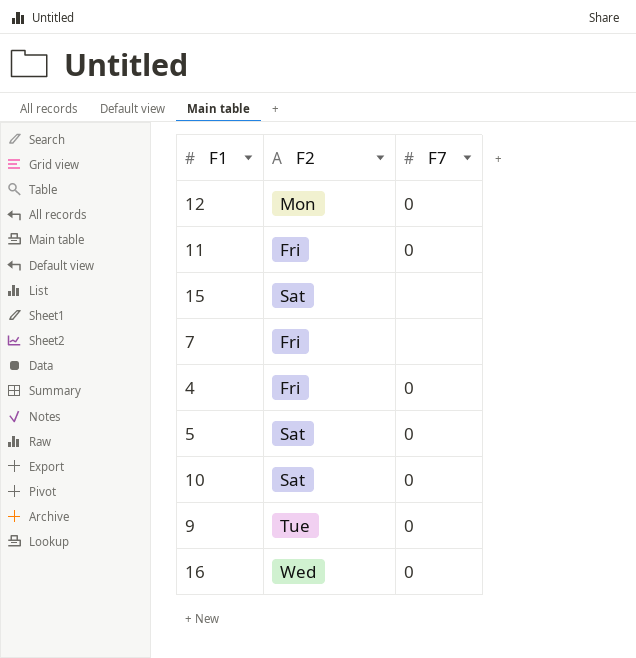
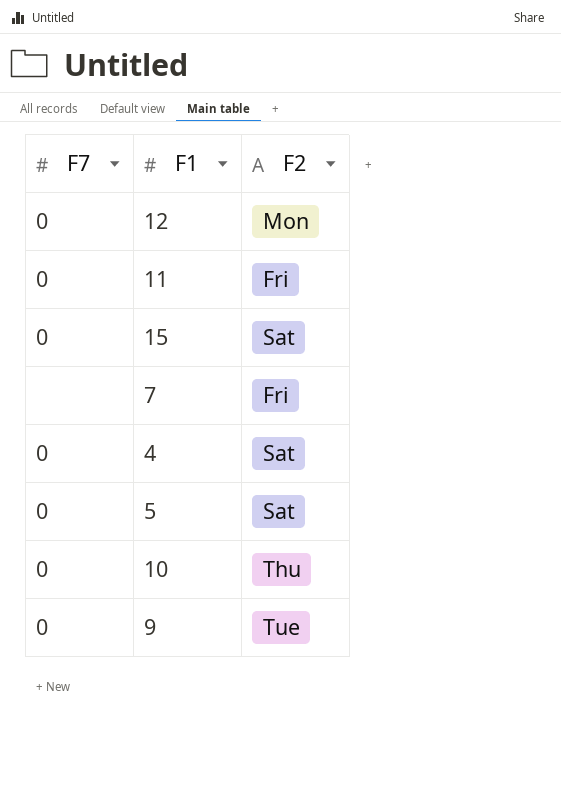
column F7 | position: 3 -> 1
row 16: Wed | 0 -> none
15 | F7: none -> 0
4 | F2: Fri -> Sat
10 | F2: Sat -> Thu

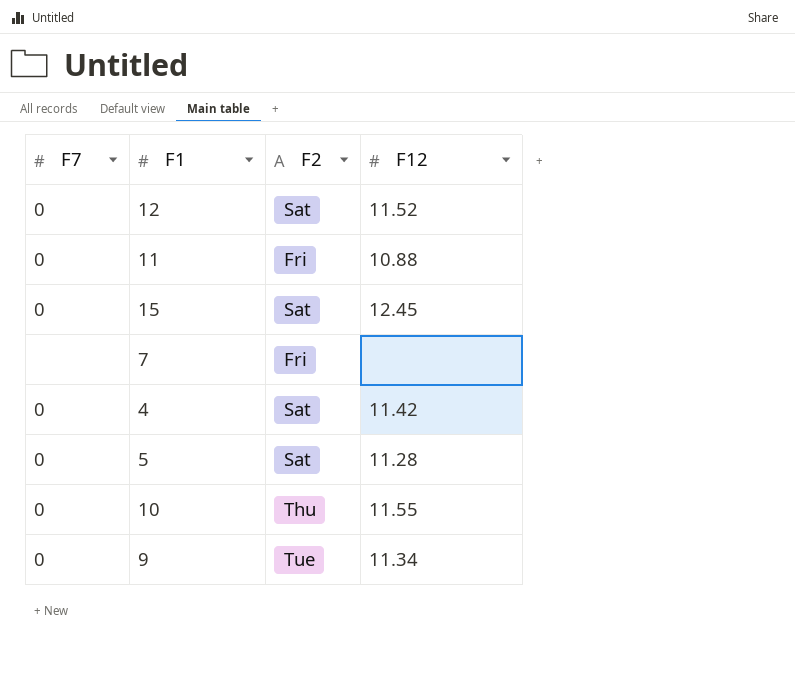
column F12 | position: none -> 4
12 | F2: Mon -> Sat

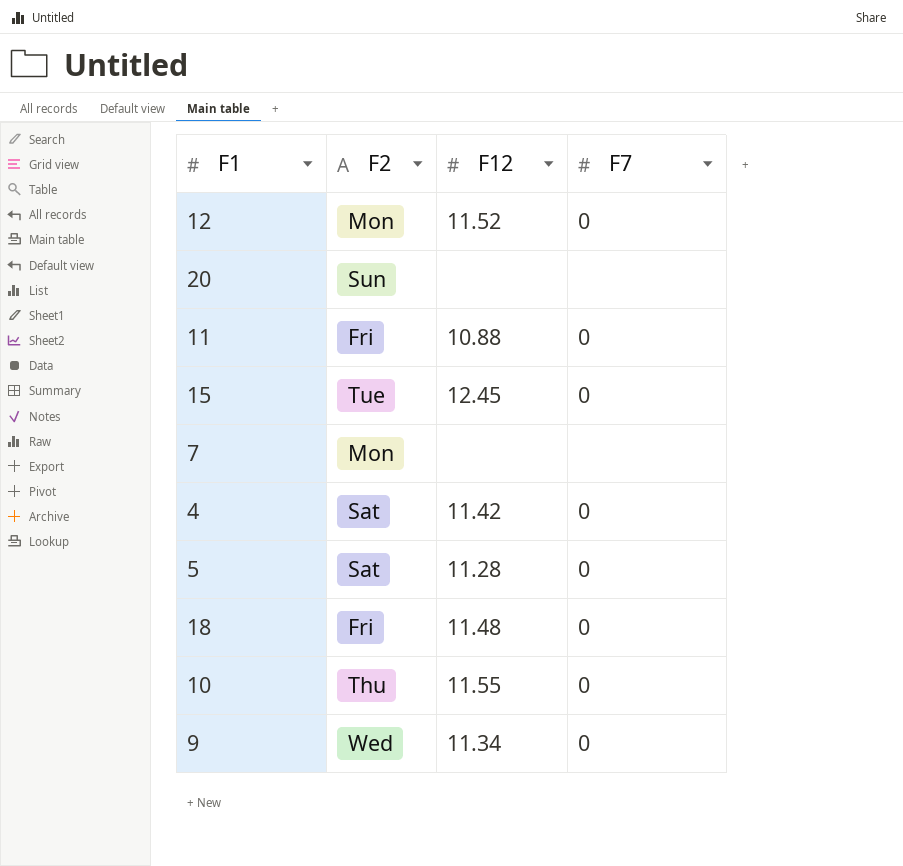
column F7 | position: 1 -> 4
12 | F2: Sat -> Mon
row 20: none -> Sun | none | none
15 | F2: Sat -> Tue
7 | F2: Fri -> Mon
row 18: none -> Fri | 11.48 | 0
9 | F2: Tue -> Wed

